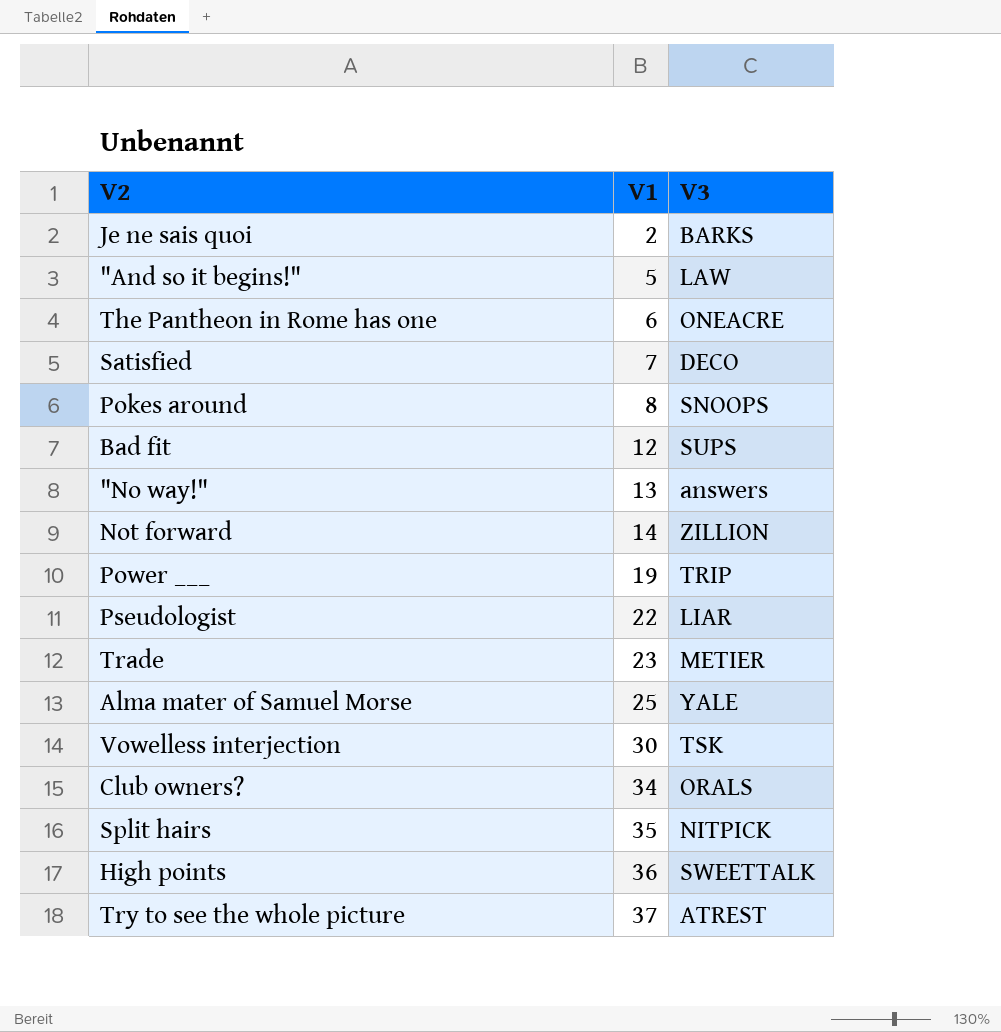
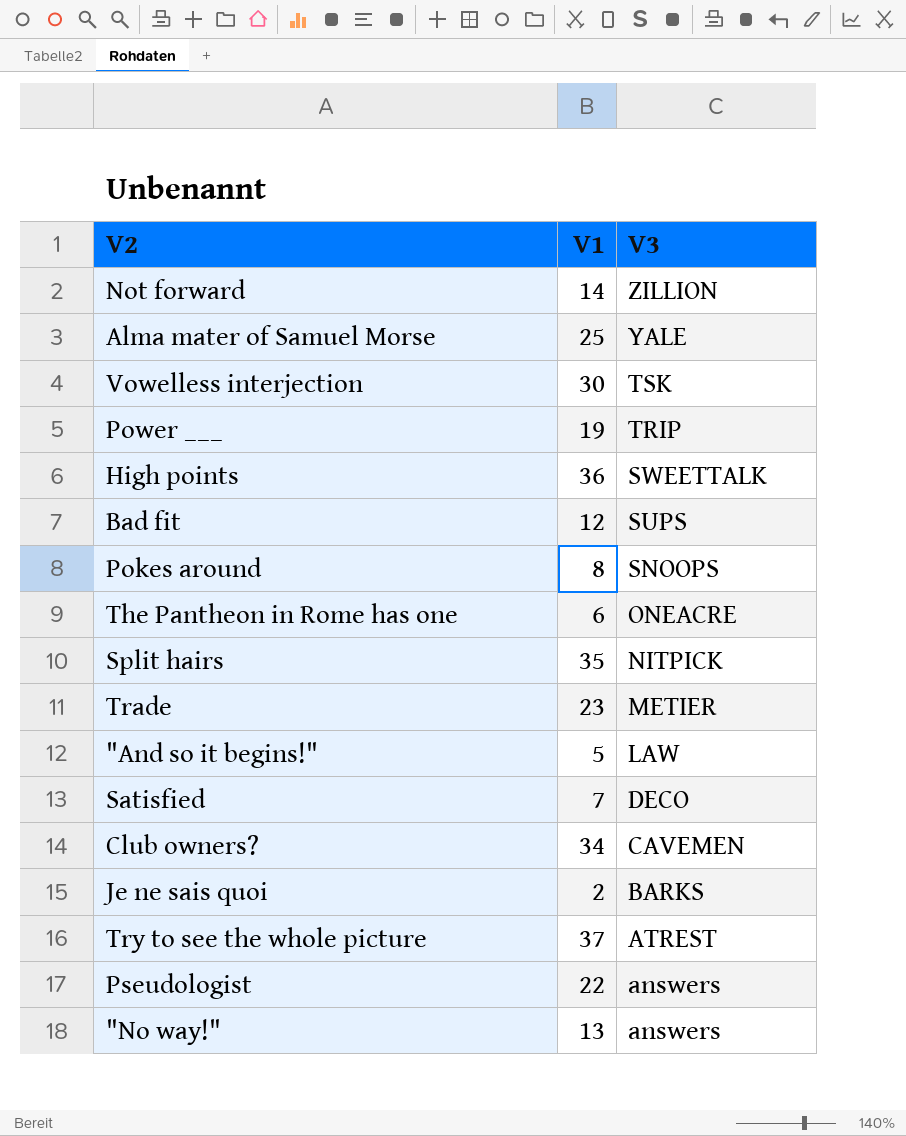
row order: V1 ascending -> V3 descending
Club owners? | V3: ORALS -> CAVEMEN
Pseudologist | V3: LIAR -> answers

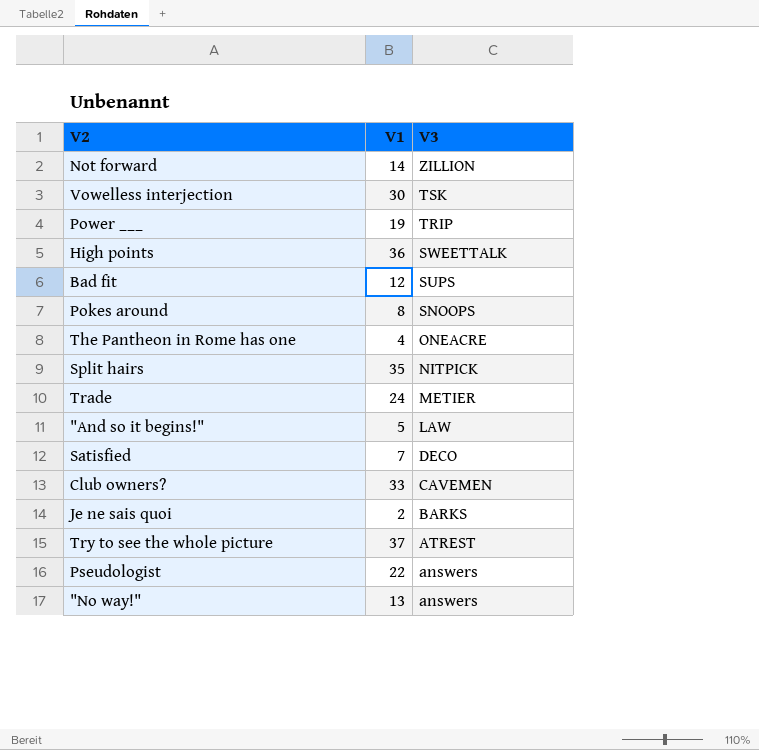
row Alma mater of Samuel Morse: 25 | YALE -> none
The Pantheon in Rome has one | V1: 6 -> 4
Trade | V1: 23 -> 24
Club owners? | V1: 34 -> 33

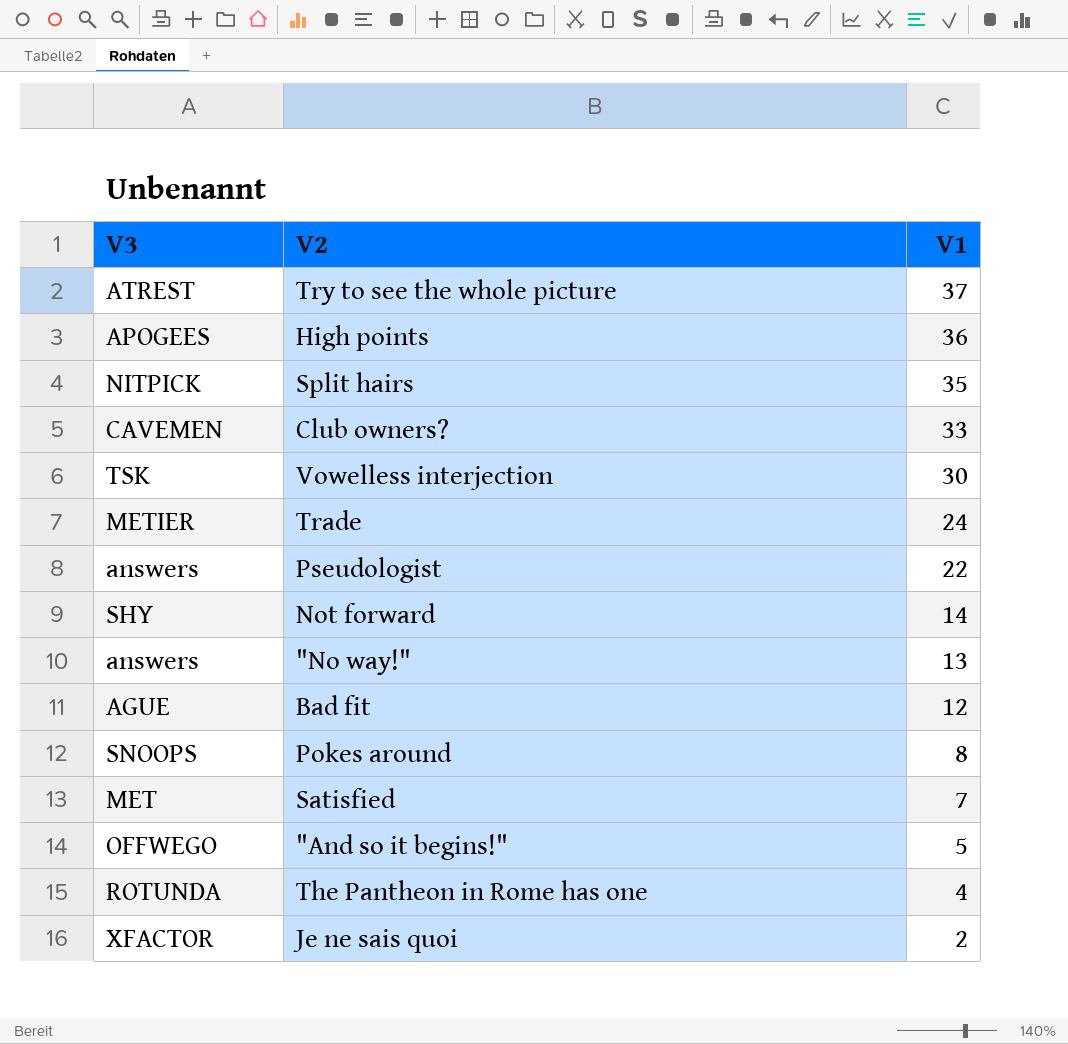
row order: V3 descending -> V1 descending
column V3 | position: 3 -> 1
row Power ___: 19 | TRIP -> none
High points | V3: SWEETTALK -> APOGEES
Not forward | V3: ZILLION -> SHY
Bad fit | V3: SUPS -> AGUE
Satisfied | V3: DECO -> MET
"And so it begins!" | V3: LAW -> OFFWEGO
The Pantheon in Rome has one | V3: ONEACRE -> ROTUNDA
Je ne sais quoi | V3: BARKS -> XFACTOR

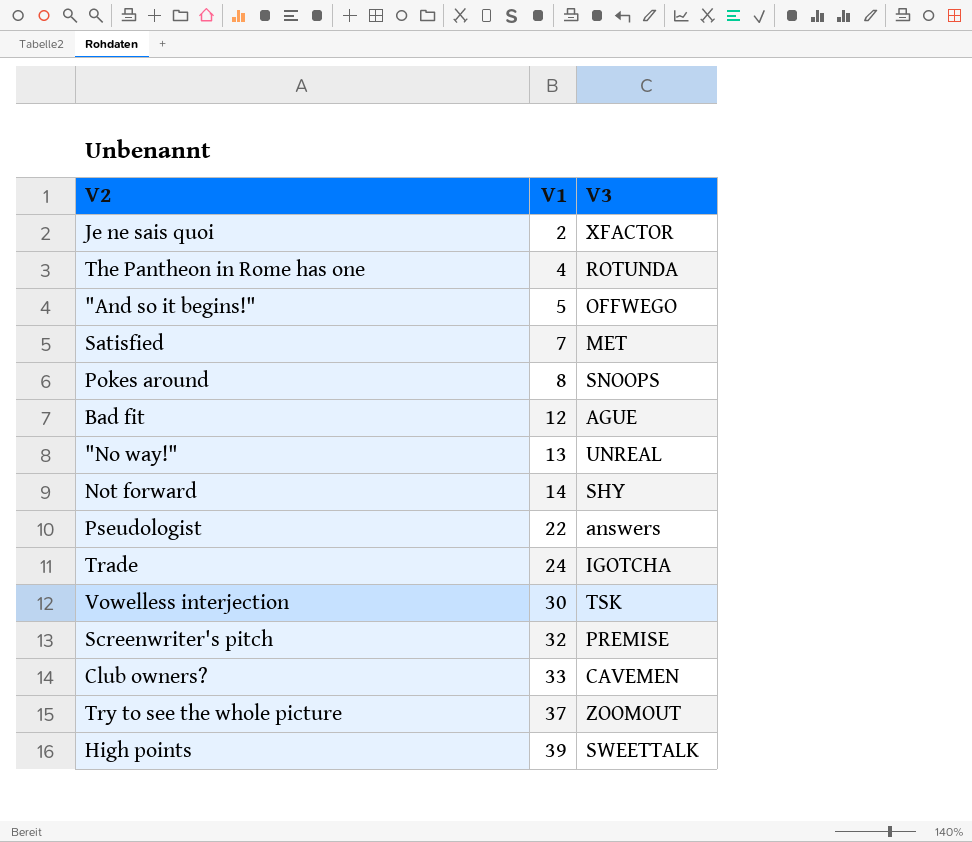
row order: V1 descending -> V1 ascending
column V3 | position: 1 -> 3
row Split hairs: NITPICK | 35 -> none
"No way!" | V3: answers -> UNREAL
Trade | V3: METIER -> IGOTCHA
row Screenwriter's pitch: none -> 32 | PREMISE
Try to see the whole picture | V3: ATREST -> ZOOMOUT
High points | V1: 36 -> 39
High points | V3: APOGEES -> SWEETTALK

